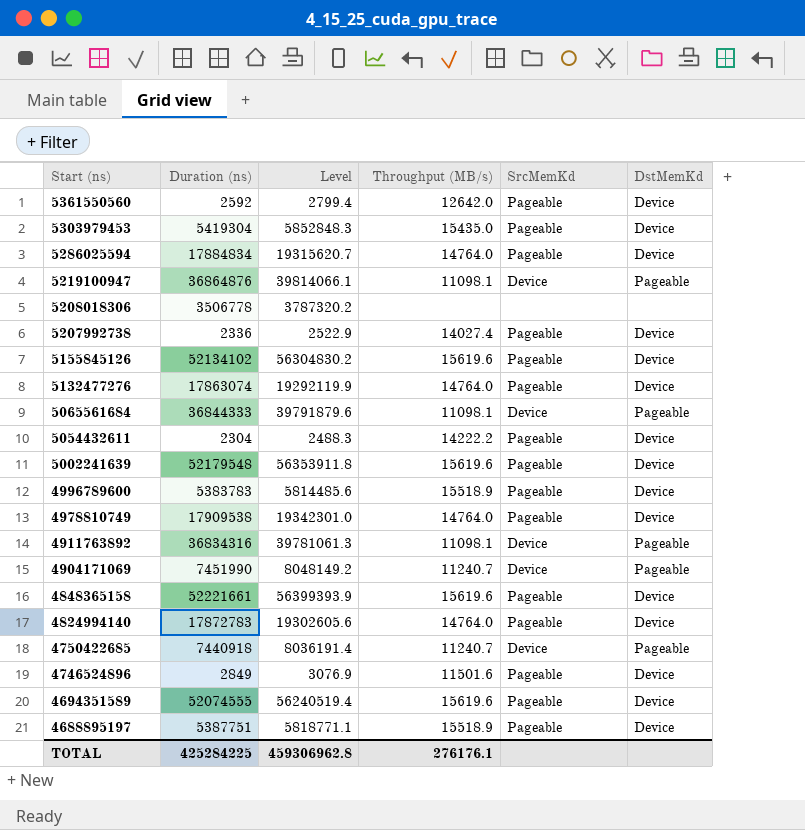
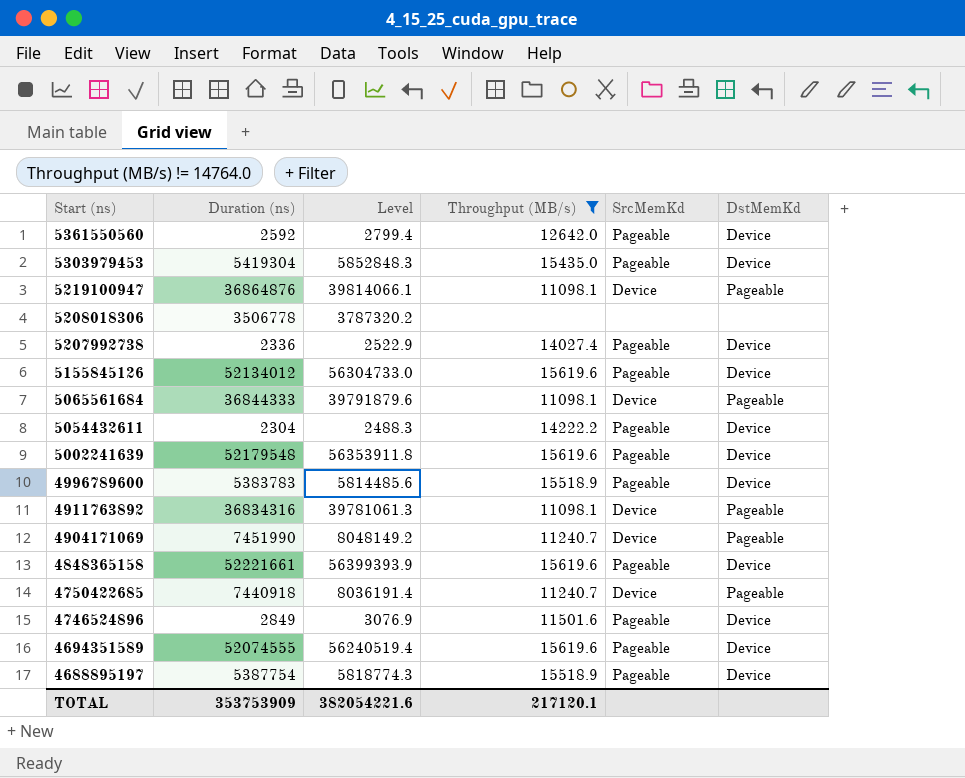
filter: none -> Throughput (MB/s) != 14764.0
5155845126 | Duration (ns): 52134102 -> 52134012
5155845126 | Level: 56304830.2 -> 56304733.0
4688895197 | Duration (ns): 5387751 -> 5387754
4688895197 | Level: 5818771.1 -> 5818774.3
TOTAL | Duration (ns): 425284225 -> 353753909
TOTAL | Level: 459306962.8 -> 382054221.6
TOTAL | Throughput (MB/s): 276176.1 -> 217120.1

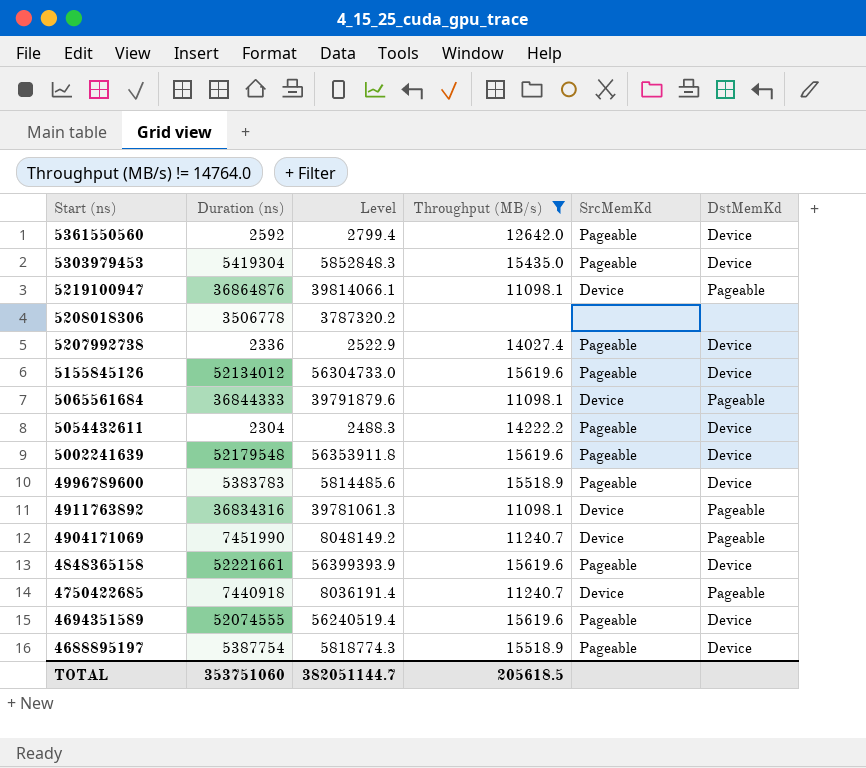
row 4746524896: 2849 | 3076.9 | 11501.6 | Pageable | Device -> none
TOTAL | Duration (ns): 353753909 -> 353751060
TOTAL | Level: 382054221.6 -> 382051144.7
TOTAL | Throughput (MB/s): 217120.1 -> 205618.5

